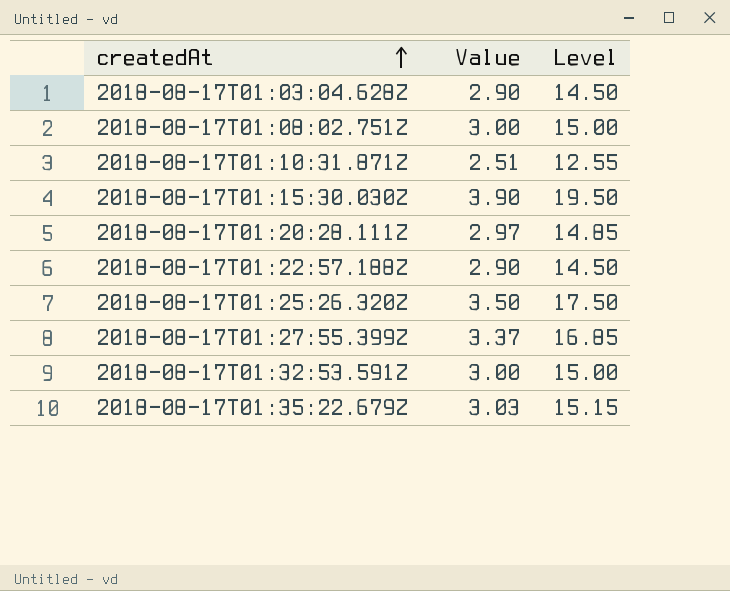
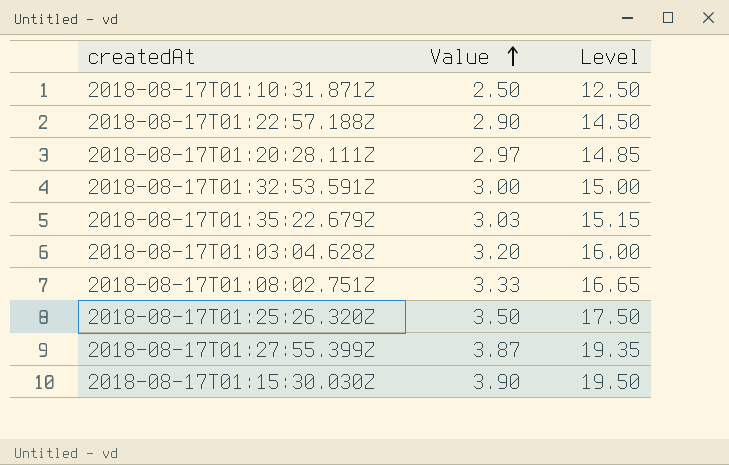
row order: createdAt ascending -> Value ascending
2018-08-17T01:10:31.871Z | Value: 2.51 -> 2.50
2018-08-17T01:10:31.871Z | Level: 12.55 -> 12.50
2018-08-17T01:03:04.628Z | Value: 2.90 -> 3.20
2018-08-17T01:03:04.628Z | Level: 14.50 -> 16.00
2018-08-17T01:08:02.751Z | Value: 3.00 -> 3.33
2018-08-17T01:08:02.751Z | Level: 15.00 -> 16.65
2018-08-17T01:27:55.399Z | Value: 3.37 -> 3.87
2018-08-17T01:27:55.399Z | Level: 16.85 -> 19.35

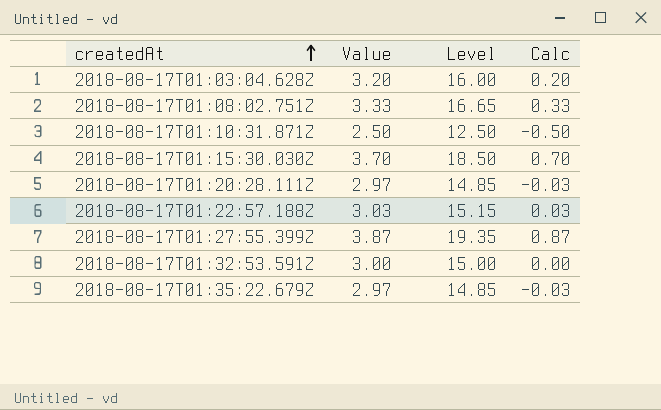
row order: Value ascending -> createdAt ascending
column Calc | formula: none -> [Value] - 3
row 2018-08-17T01:25:26.320Z: 3.50 | 17.50 -> none
2018-08-17T01:15:30.030Z | Value: 3.90 -> 3.70
2018-08-17T01:15:30.030Z | Level: 19.50 -> 18.50
2018-08-17T01:22:57.188Z | Value: 2.90 -> 3.03
2018-08-17T01:22:57.188Z | Level: 14.50 -> 15.15
2018-08-17T01:35:22.679Z | Value: 3.03 -> 2.97
2018-08-17T01:35:22.679Z | Level: 15.15 -> 14.85

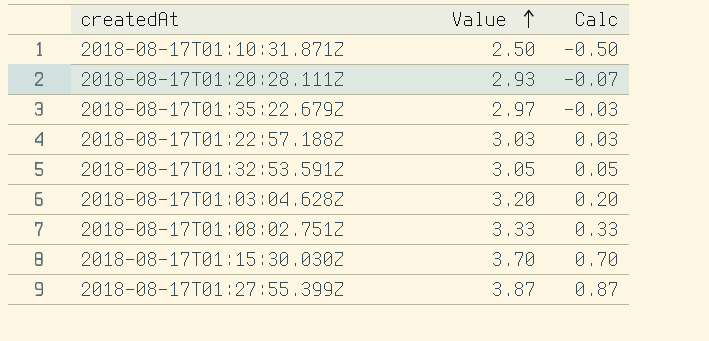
row order: createdAt ascending -> Value ascending
column Level | formula: [Value] * 5 -> none
2018-08-17T01:20:28.111Z | Value: 2.97 -> 2.93
2018-08-17T01:20:28.111Z | Calc: -0.03 -> -0.07
2018-08-17T01:32:53.591Z | Value: 3.00 -> 3.05
2018-08-17T01:32:53.591Z | Calc: 0.00 -> 0.05

